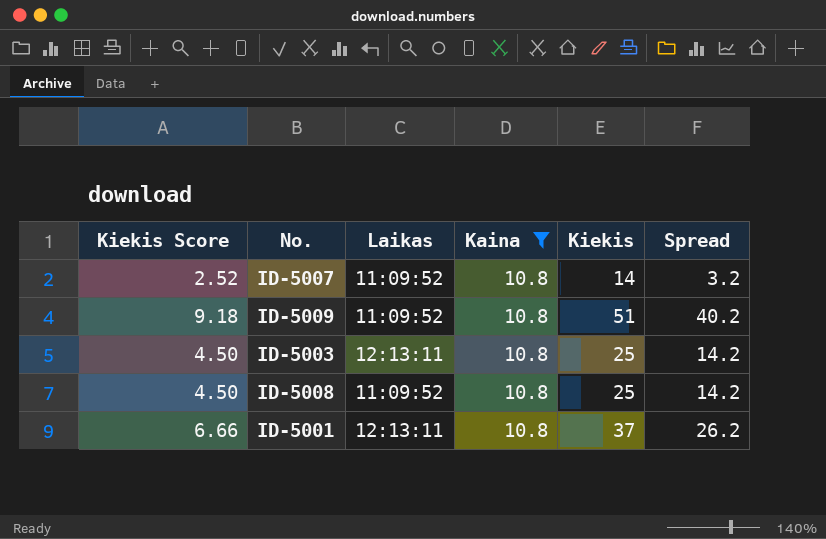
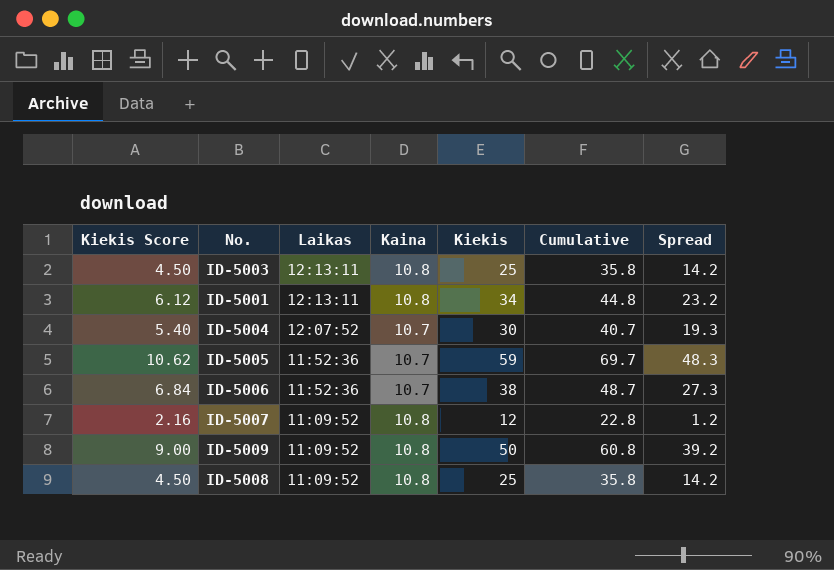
filter: Kaina = 10.8 -> none
row order: none -> Laikas descending
column Cumulative | formula: none -> [Kaina] + [Kiekis]
ID-5001 | Kiekis Score: 6.66 -> 6.12
ID-5001 | Kiekis: 37 -> 34
ID-5001 | Spread: 26.2 -> 23.2
ID-5007 | Kiekis Score: 2.52 -> 2.16
ID-5007 | Kiekis: 14 -> 12
ID-5007 | Spread: 3.2 -> 1.2
ID-5009 | Kiekis Score: 9.18 -> 9.00
ID-5009 | Kiekis: 51 -> 50
ID-5009 | Spread: 40.2 -> 39.2

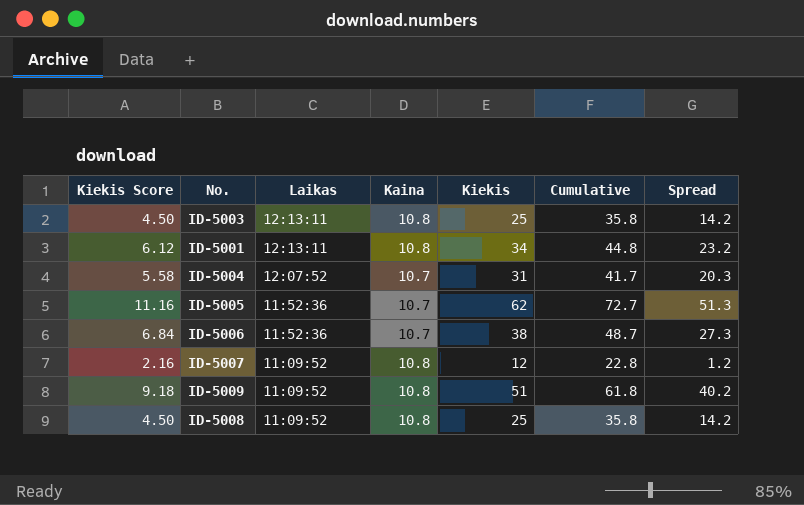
ID-5004 | Kiekis Score: 5.40 -> 5.58
ID-5004 | Kiekis: 30 -> 31
ID-5004 | Cumulative: 40.7 -> 41.7
ID-5004 | Spread: 19.3 -> 20.3
ID-5005 | Kiekis Score: 10.62 -> 11.16
ID-5005 | Kiekis: 59 -> 62
ID-5005 | Cumulative: 69.7 -> 72.7
ID-5005 | Spread: 48.3 -> 51.3
ID-5009 | Kiekis Score: 9.00 -> 9.18
ID-5009 | Kiekis: 50 -> 51
ID-5009 | Cumulative: 60.8 -> 61.8
ID-5009 | Spread: 39.2 -> 40.2

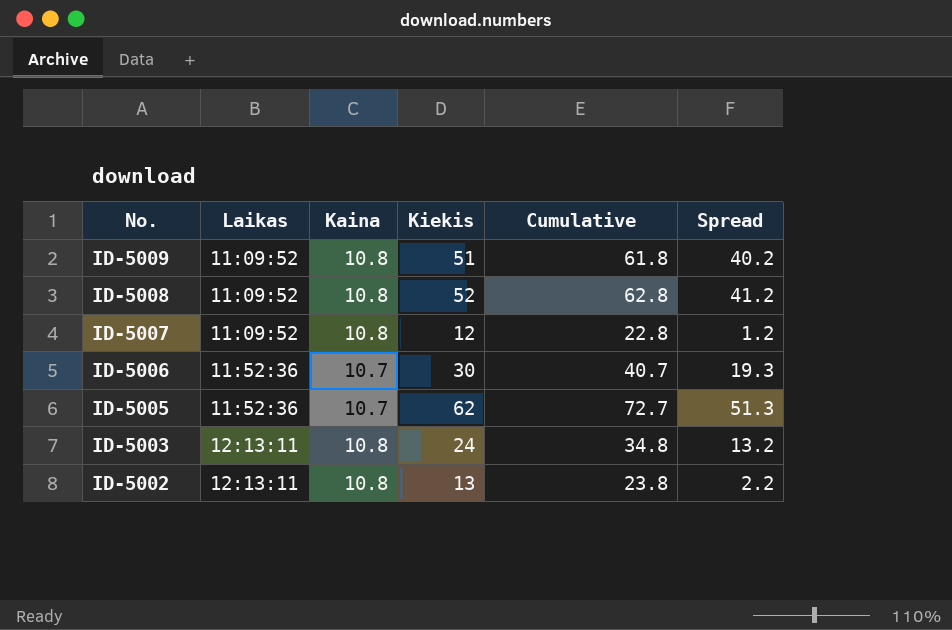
row order: Laikas descending -> No. descending
column Kiekis Score | formula: [Kiekis] * 0.18 -> none
row ID-5001: 6.12 | 12:13:11 | 10.8 | 34 | 44.8 | 23.2 -> none
row ID-5004: 5.58 | 12:07:52 | 10.7 | 31 | 41.7 | 20.3 -> none
ID-5008 | Kiekis: 25 -> 52
ID-5008 | Cumulative: 35.8 -> 62.8
ID-5008 | Spread: 14.2 -> 41.2
ID-5006 | Kiekis: 38 -> 30
ID-5006 | Cumulative: 48.7 -> 40.7
ID-5006 | Spread: 27.3 -> 19.3
ID-5003 | Kiekis: 25 -> 24
ID-5003 | Cumulative: 35.8 -> 34.8
ID-5003 | Spread: 14.2 -> 13.2
row ID-5002: none -> 12:13:11 | 10.8 | 13 | 23.8 | 2.2

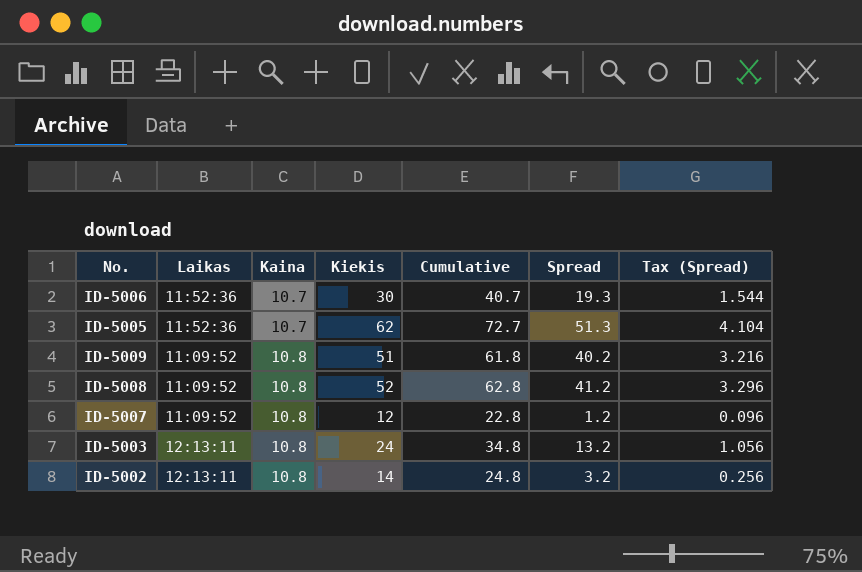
row order: No. descending -> Kaina ascending
column Tax (Spread) | formula: none -> [Spread] * 0.08
ID-5002 | Kiekis: 13 -> 14
ID-5002 | Cumulative: 23.8 -> 24.8
ID-5002 | Spread: 2.2 -> 3.2

